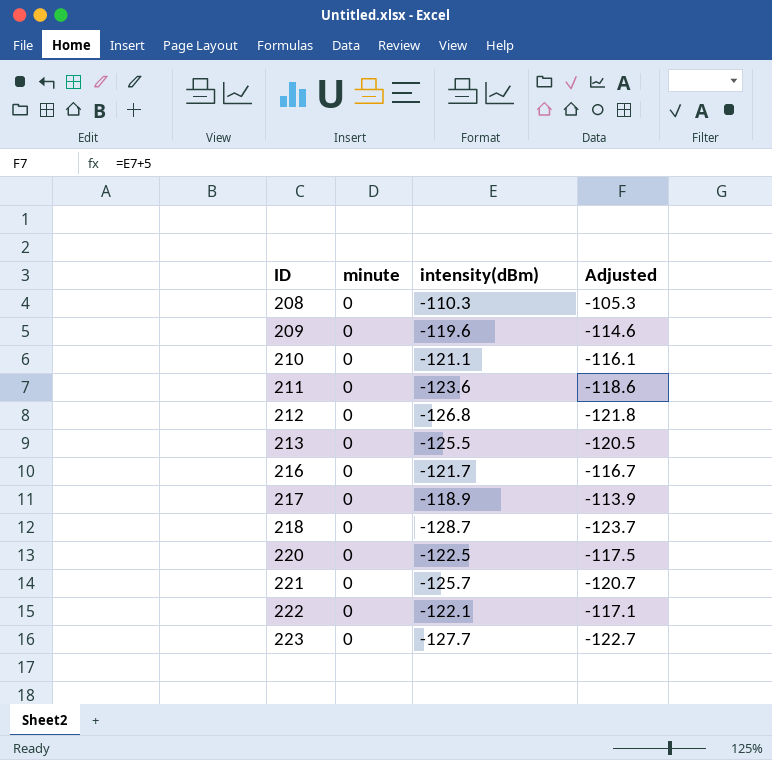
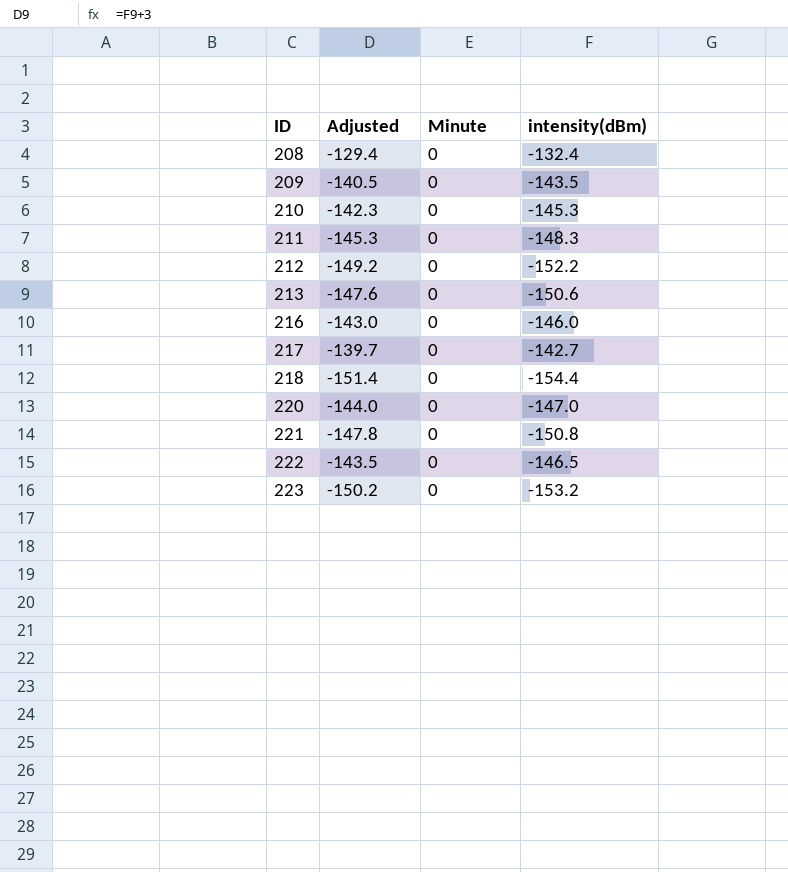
column Adjusted | formula: [intensity(dBm)] + 5 -> [intensity(dBm)] + 3
column Adjusted | position: 4 -> 2
column name: minute -> Minute
208 | intensity(dBm): -110.3 -> -132.4
209 | intensity(dBm): -119.6 -> -143.5
210 | intensity(dBm): -121.1 -> -145.3
211 | intensity(dBm): -123.6 -> -148.3
212 | intensity(dBm): -126.8 -> -152.2
213 | intensity(dBm): -125.5 -> -150.6
216 | intensity(dBm): -121.7 -> -146.0
217 | intensity(dBm): -118.9 -> -142.7
218 | intensity(dBm): -128.7 -> -154.4
220 | intensity(dBm): -122.5 -> -147.0
221 | intensity(dBm): -125.7 -> -150.8
222 | intensity(dBm): -122.1 -> -146.5
223 | intensity(dBm): -127.7 -> -153.2

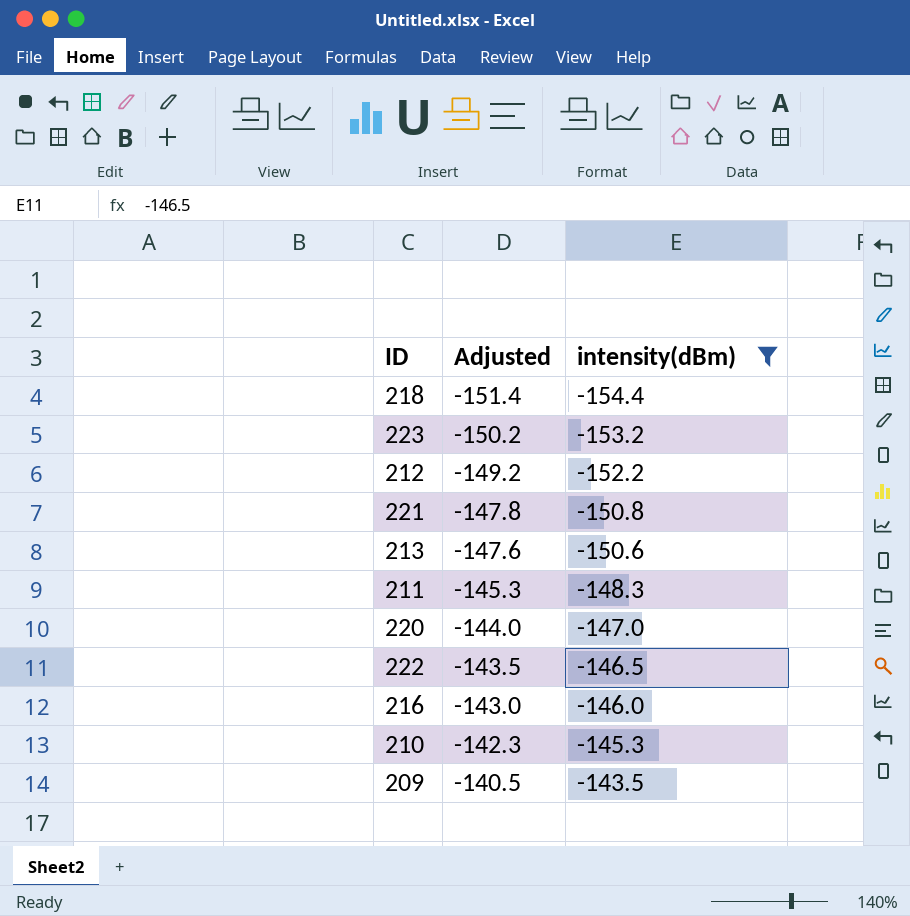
filter: none -> intensity(dBm) <= -143.5
row order: ID ascending -> Adjusted ascending
column Minute | position: 3 -> none

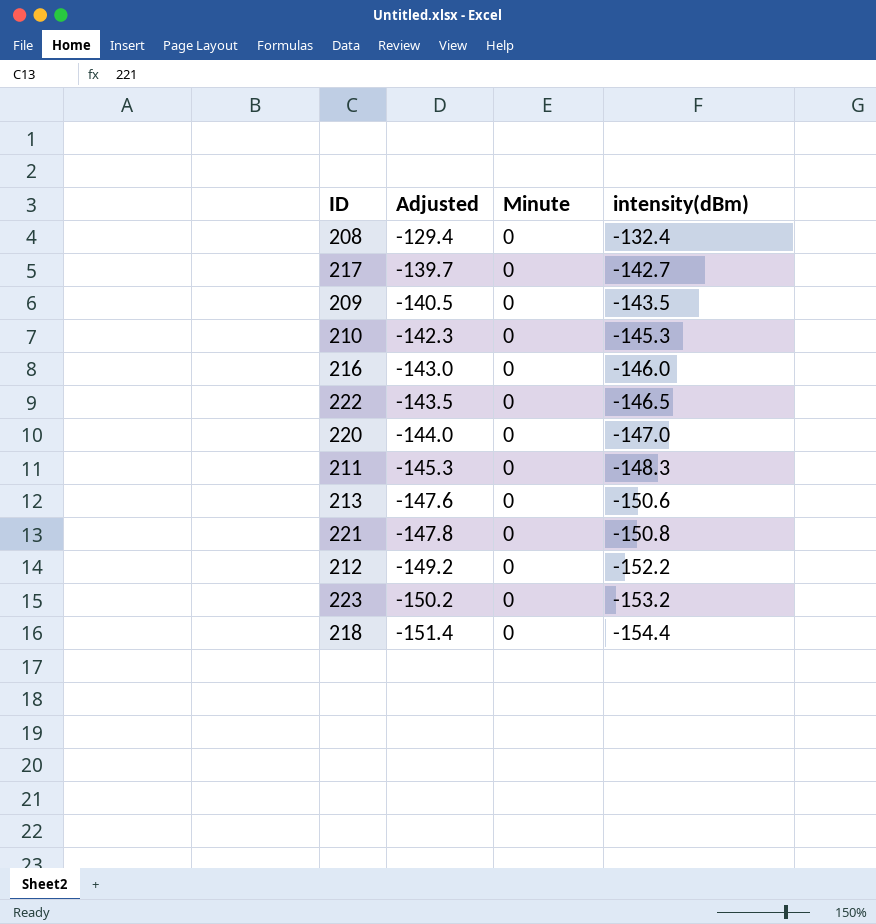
filter: intensity(dBm) <= -143.5 -> none
row order: Adjusted ascending -> Adjusted descending
column Minute | position: none -> 3

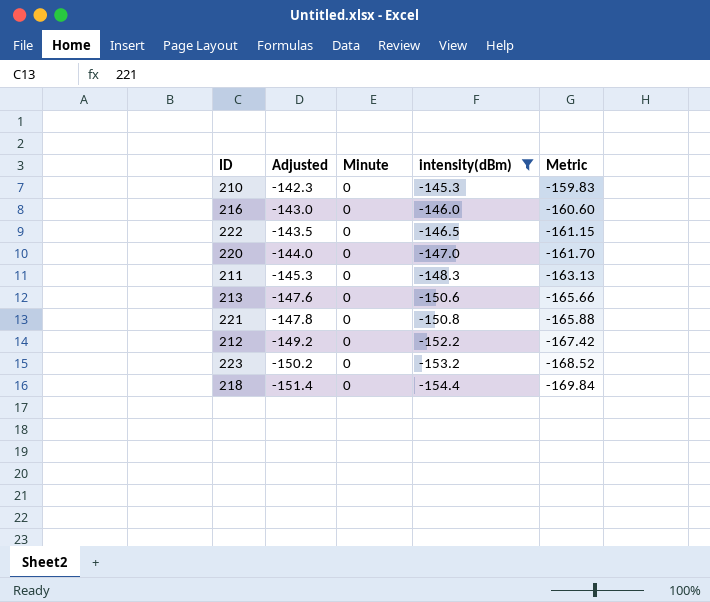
filter: none -> intensity(dBm) <= -145.3
column Metric | formula: none -> [intensity(dBm)] * 1.1

